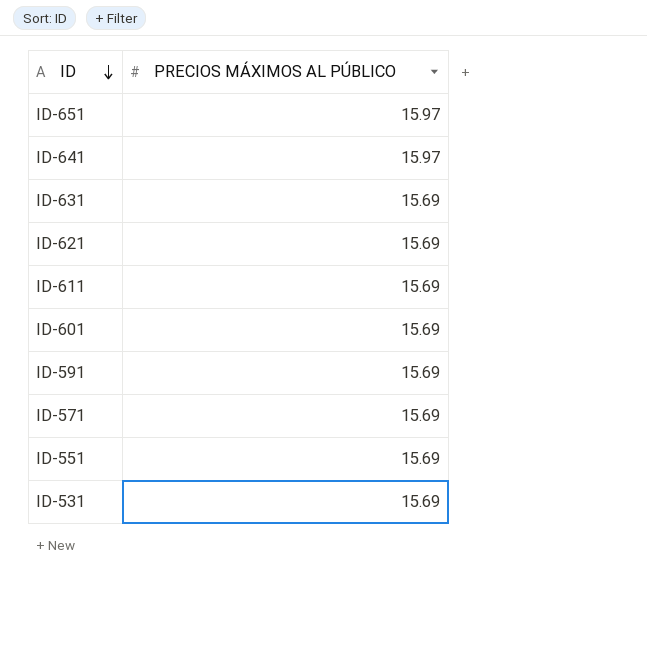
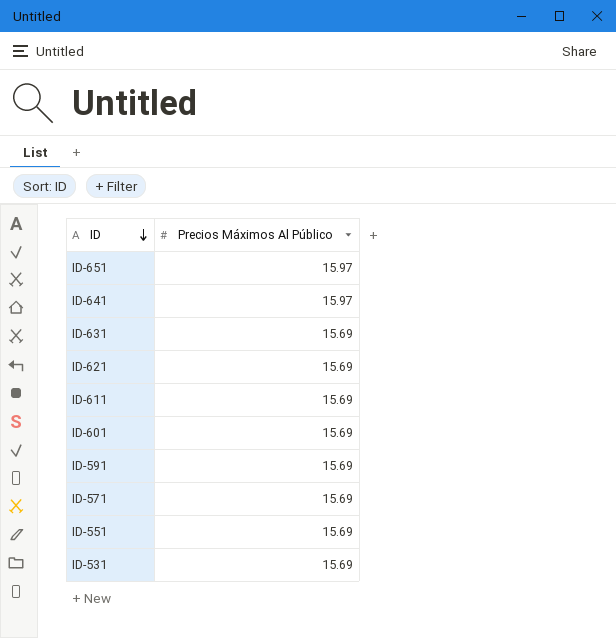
column name: PRECIOS MÁXIMOS AL PÚBLICO -> Precios Máximos Al Público

